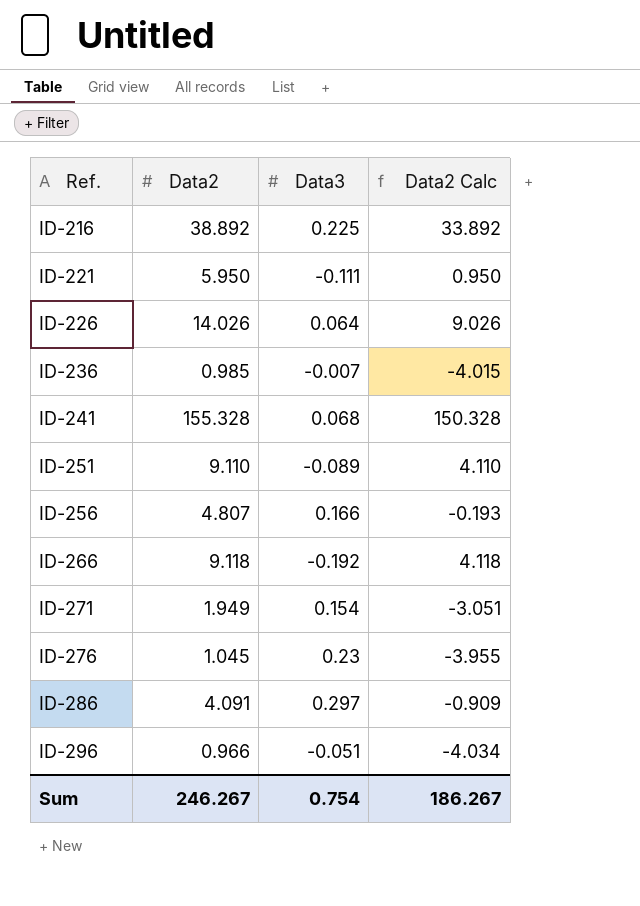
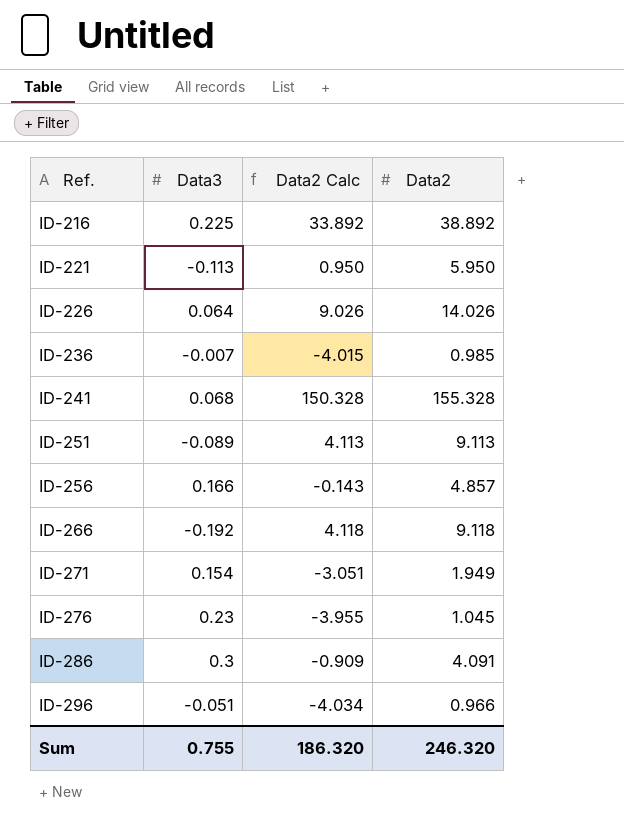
column Data2 | position: 2 -> 4
ID-221 | Data3: -0.111 -> -0.113
ID-251 | Data2 Calc: 4.110 -> 4.113
ID-251 | Data2: 9.110 -> 9.113
ID-256 | Data2 Calc: -0.193 -> -0.143
ID-256 | Data2: 4.807 -> 4.857
ID-286 | Data3: 0.297 -> 0.3
Sum | Data3: 0.754 -> 0.755
Sum | Data2 Calc: 186.267 -> 186.320
Sum | Data2: 246.267 -> 246.320

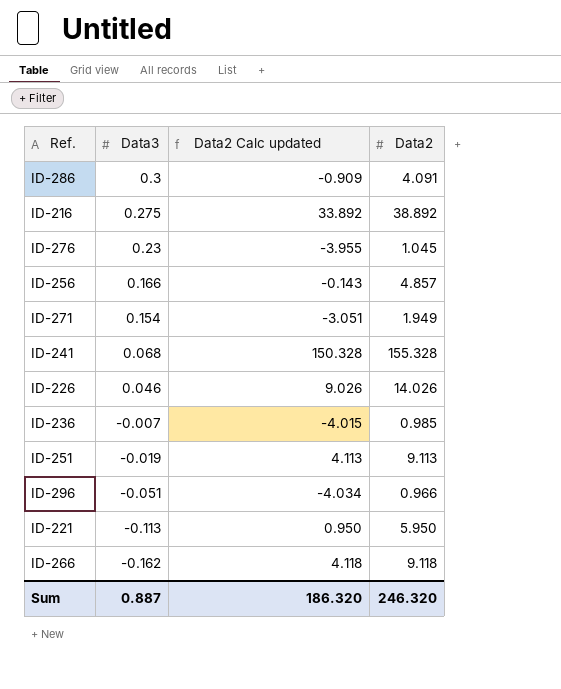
row order: Ref. ascending -> Data3 descending
column name: Data2 Calc -> Data2 Calc updated
ID-216 | Data3: 0.225 -> 0.275
ID-226 | Data3: 0.064 -> 0.046
ID-251 | Data3: -0.089 -> -0.019
ID-266 | Data3: -0.192 -> -0.162
Sum | Data3: 0.755 -> 0.887

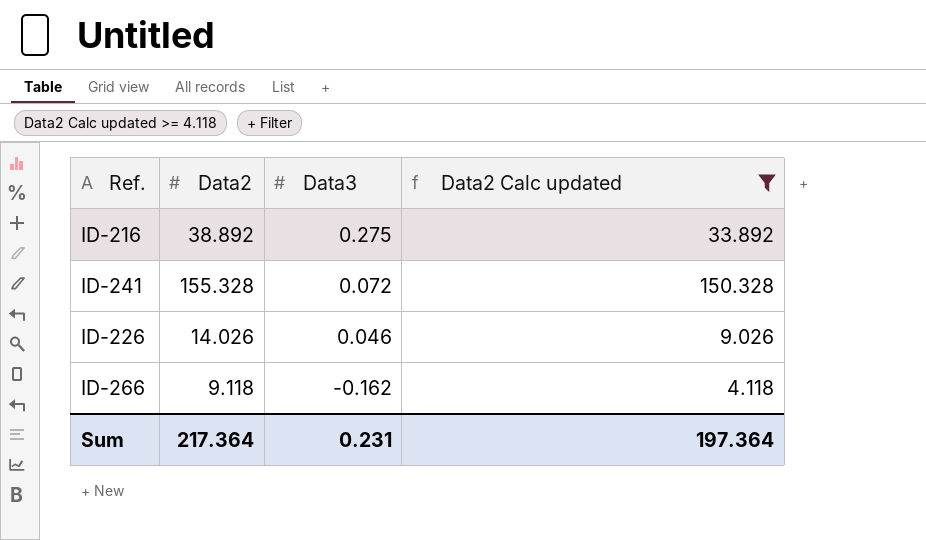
filter: none -> Data2 Calc updated >= 4.118
column Data2 | position: 4 -> 2
ID-241 | Data3: 0.068 -> 0.072
Sum | Data2: 246.320 -> 217.364
Sum | Data3: 0.887 -> 0.231
Sum | Data2 Calc updated: 186.320 -> 197.364

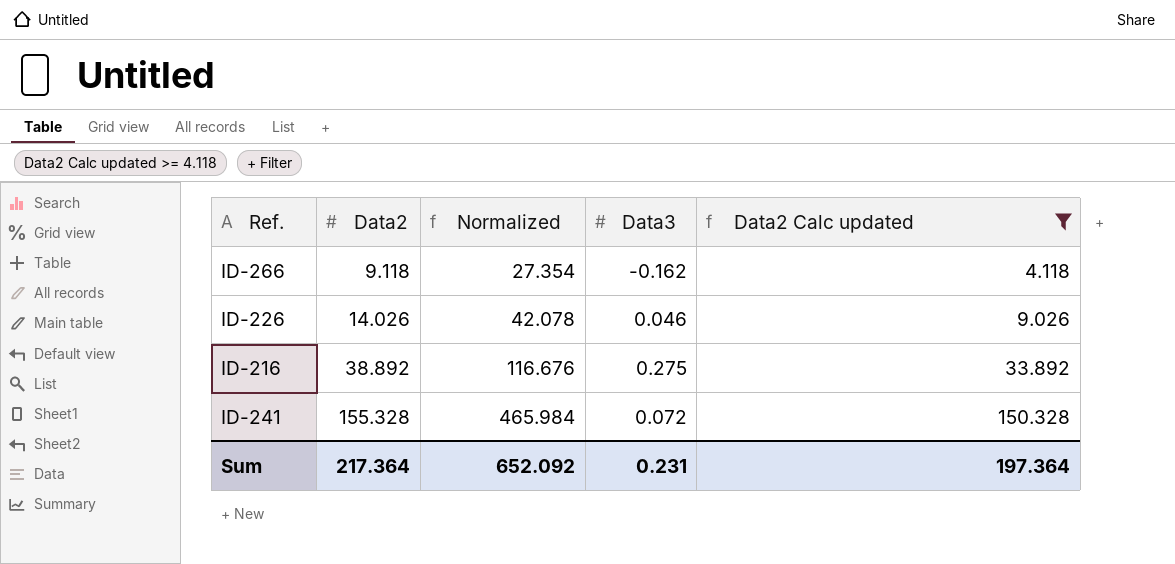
row order: Data3 descending -> Data2 ascending
column Normalized | formula: none -> [Data2] * 3

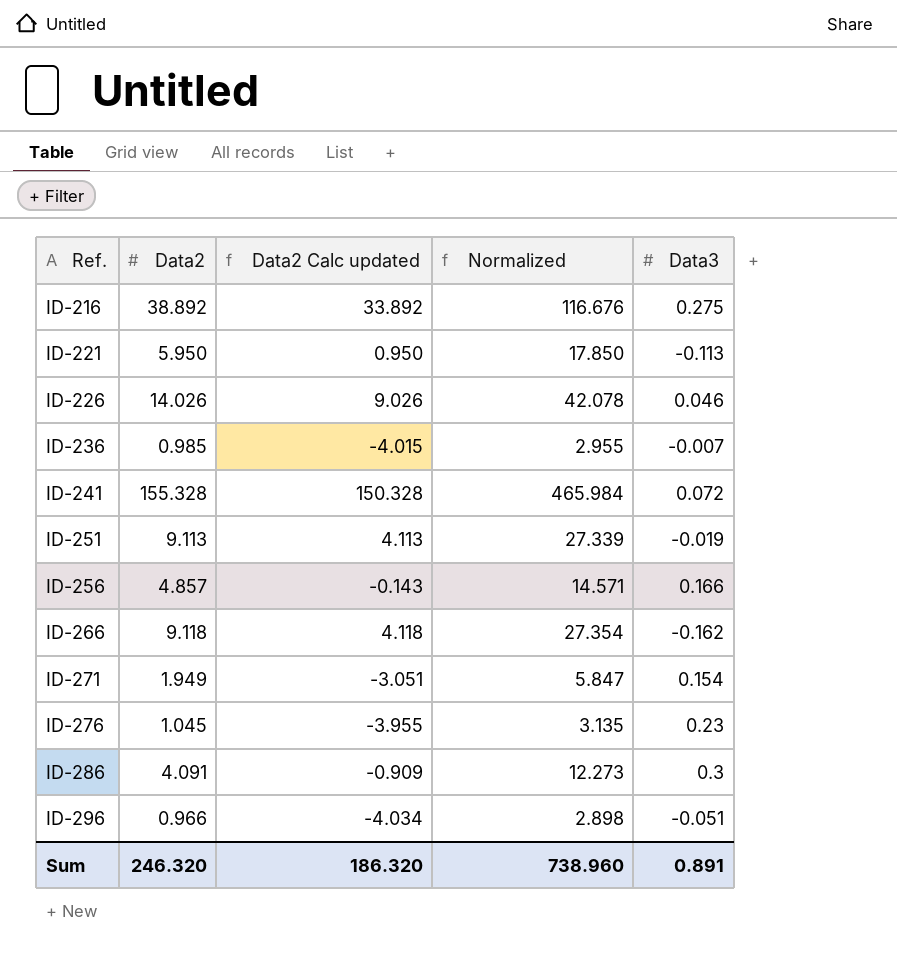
filter: Data2 Calc updated >= 4.118 -> none
row order: Data2 ascending -> Ref. ascending
column Data2 Calc updated | position: 5 -> 3
Sum | Data2: 217.364 -> 246.320
Sum | Data2 Calc updated: 197.364 -> 186.320
Sum | Normalized: 652.092 -> 738.960
Sum | Data3: 0.231 -> 0.891

